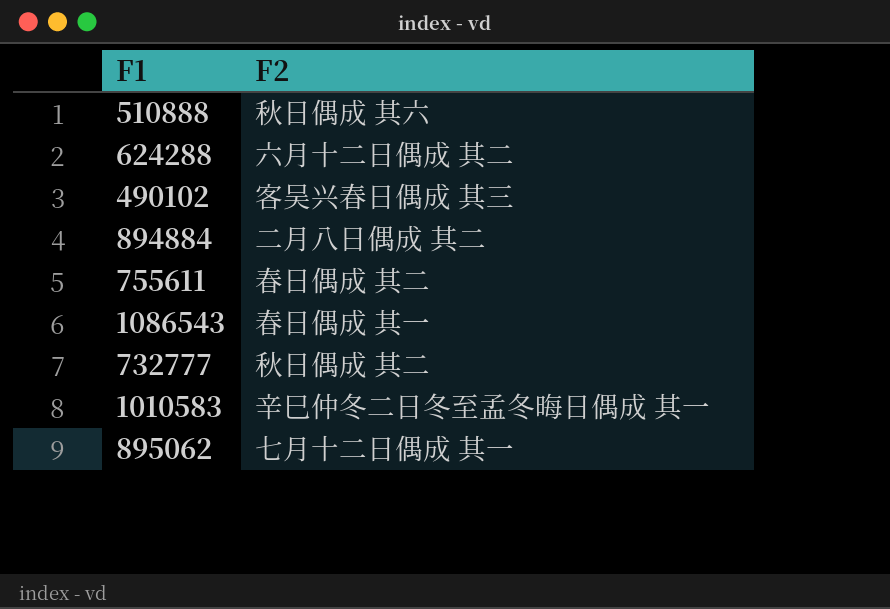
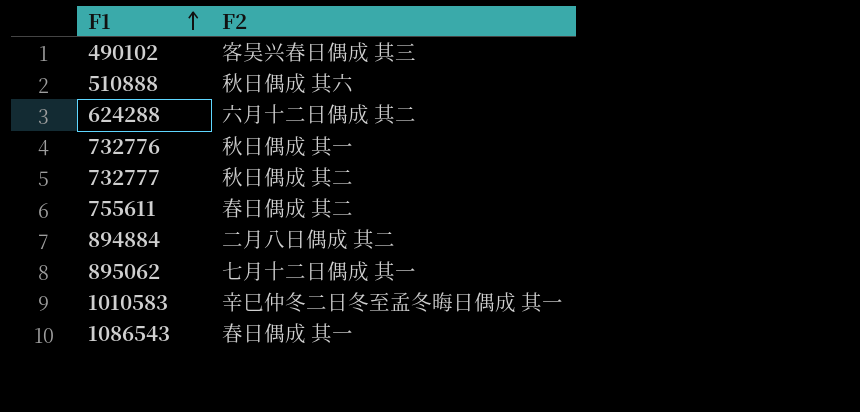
row order: none -> F1 ascending
row 732776: none -> 秋日偶成 其一

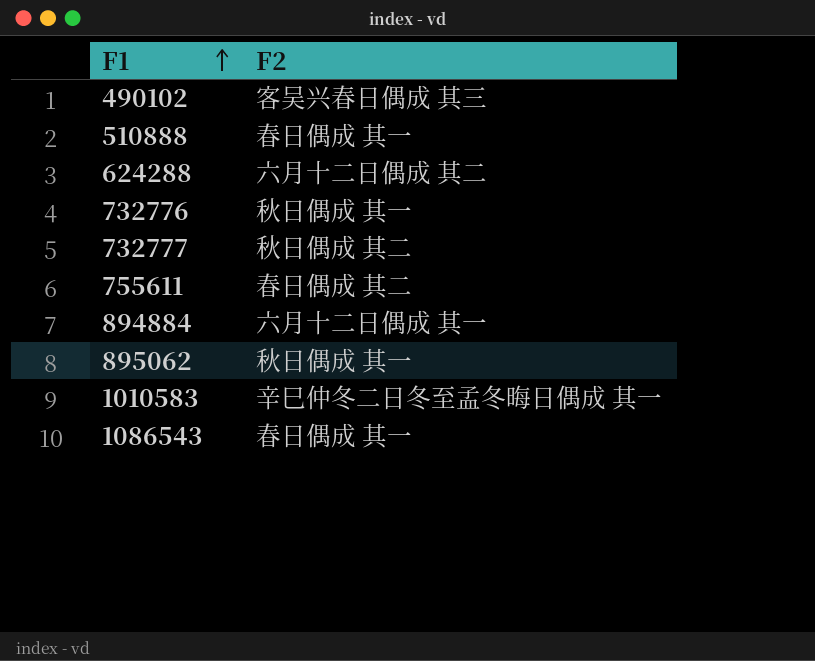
510888 | F2: 秋日偶成 其六 -> 春日偶成 其一
894884 | F2: 二月八日偶成 其二 -> 六月十二日偶成 其一
895062 | F2: 七月十二日偶成 其一 -> 秋日偶成 其一

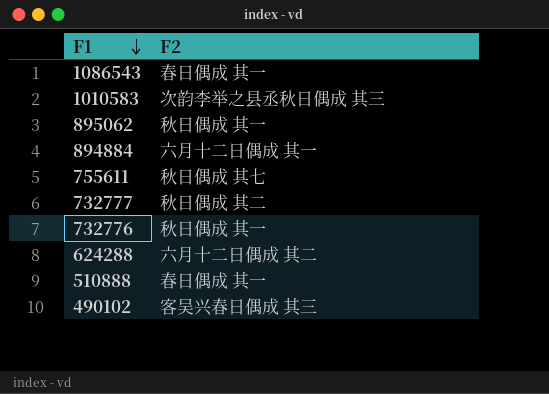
row order: F1 ascending -> F1 descending
1010583 | F2: 辛巳仲冬二日冬至孟冬晦日偶成 其一 -> 次韵李举之县丞秋日偶成 其三
755611 | F2: 春日偶成 其二 -> 秋日偶成 其七

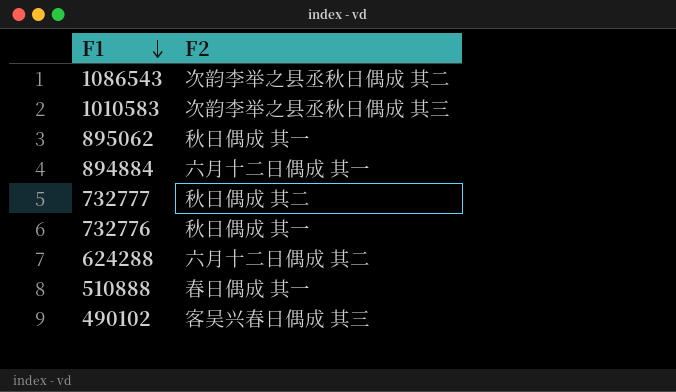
row 755611: 秋日偶成 其七 -> none
1086543 | F2: 春日偶成 其一 -> 次韵李举之县丞秋日偶成 其二

